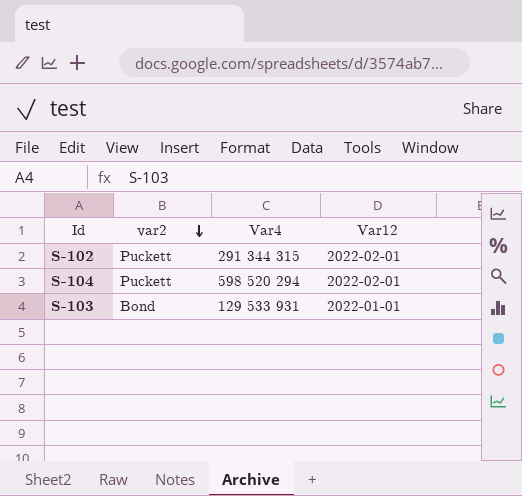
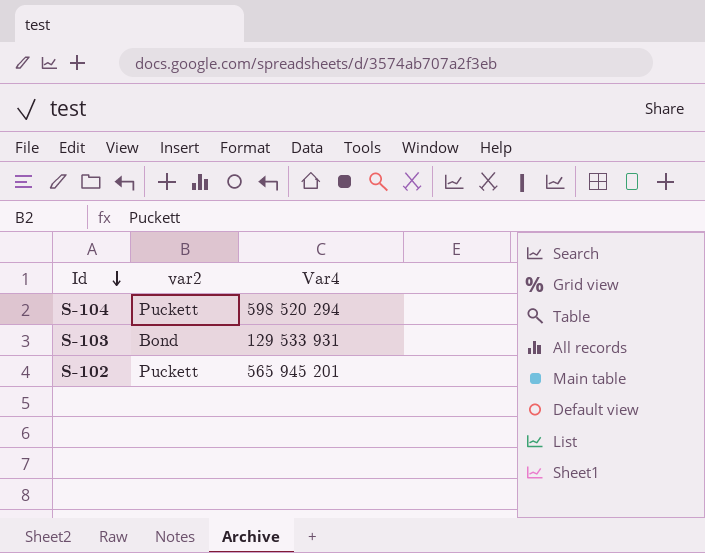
row order: var2 descending -> Id descending
column Var12 | position: 4 -> none
S-102 | Var4: 291 344 315 -> 565 945 201

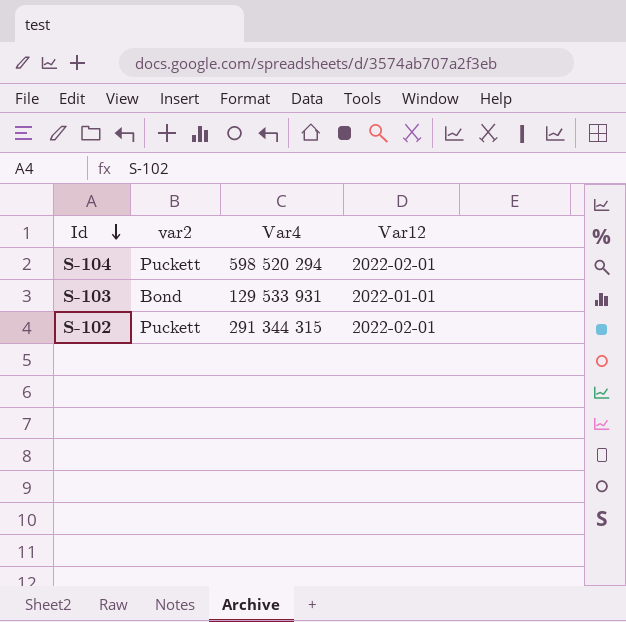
column Var12 | position: none -> 4
S-102 | Var4: 565 945 201 -> 291 344 315

